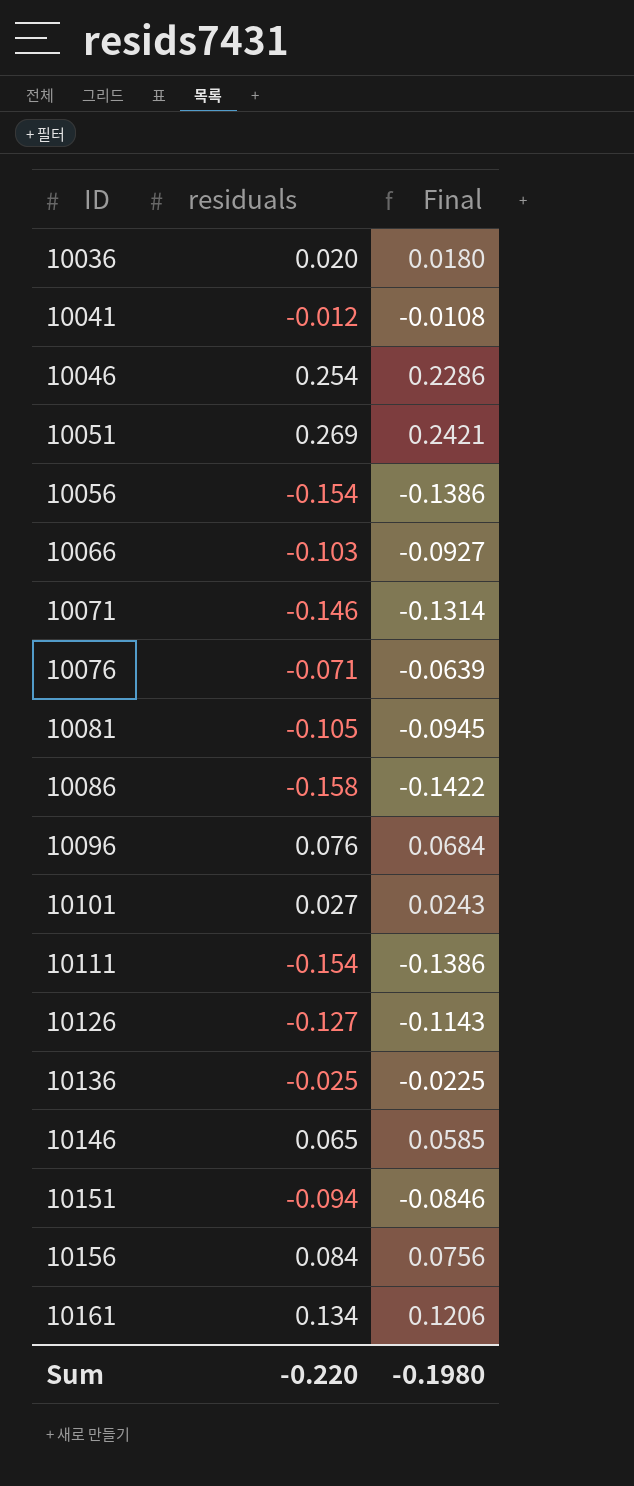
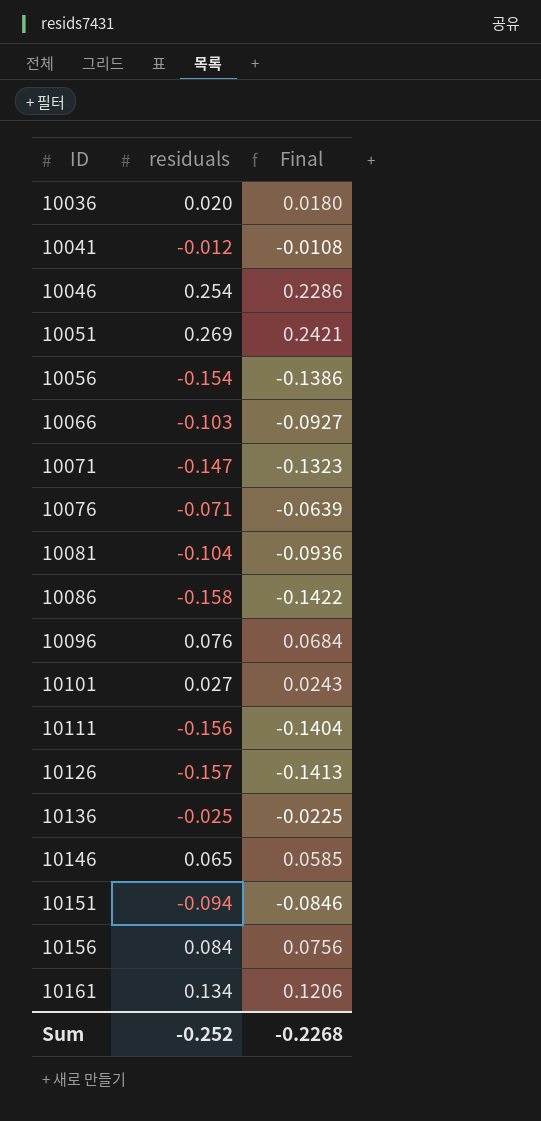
10071 | residuals: -0.146 -> -0.147
10071 | Final: -0.1314 -> -0.1323
10081 | residuals: -0.105 -> -0.104
10081 | Final: -0.0945 -> -0.0936
10111 | residuals: -0.154 -> -0.156
10111 | Final: -0.1386 -> -0.1404
10126 | residuals: -0.127 -> -0.157
10126 | Final: -0.1143 -> -0.1413
Sum | residuals: -0.220 -> -0.252
Sum | Final: -0.1980 -> -0.2268

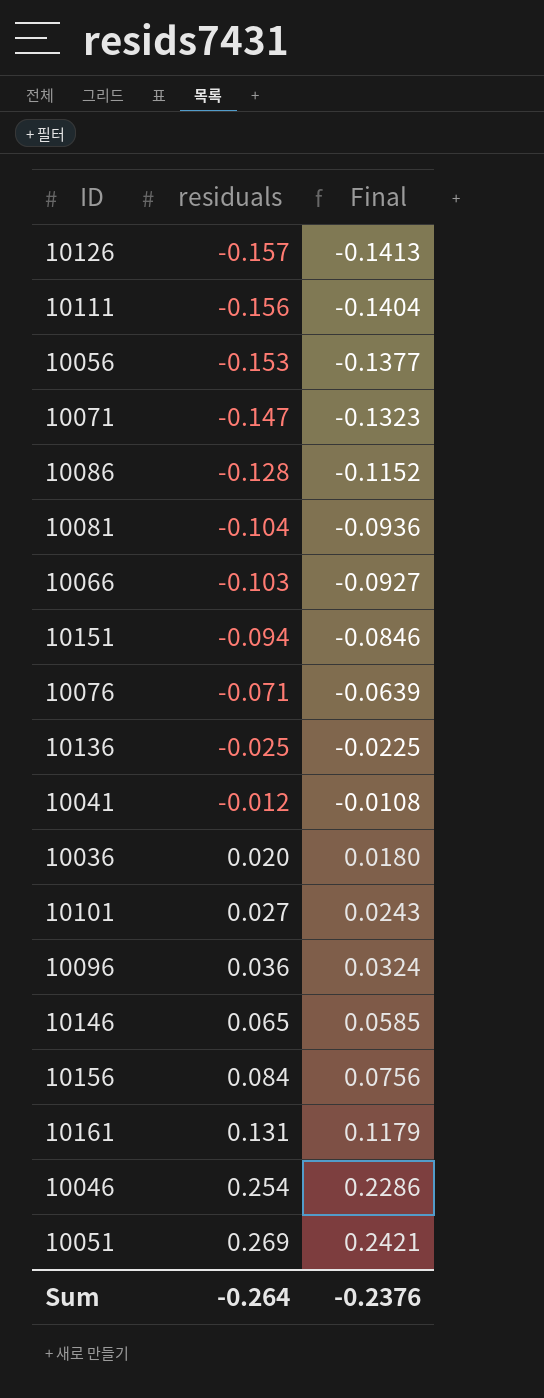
row order: ID ascending -> residuals ascending
10056 | residuals: -0.154 -> -0.153
10056 | Final: -0.1386 -> -0.1377
10086 | residuals: -0.158 -> -0.128
10086 | Final: -0.1422 -> -0.1152
10096 | residuals: 0.076 -> 0.036
10096 | Final: 0.0684 -> 0.0324
10161 | residuals: 0.134 -> 0.131
10161 | Final: 0.1206 -> 0.1179
Sum | residuals: -0.252 -> -0.264
Sum | Final: -0.2268 -> -0.2376

